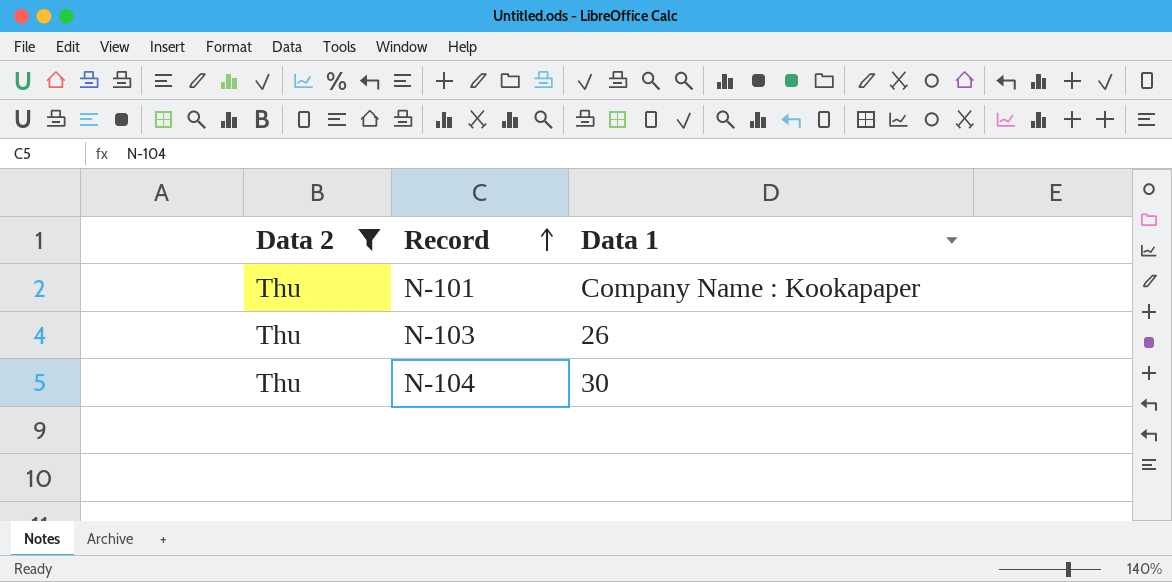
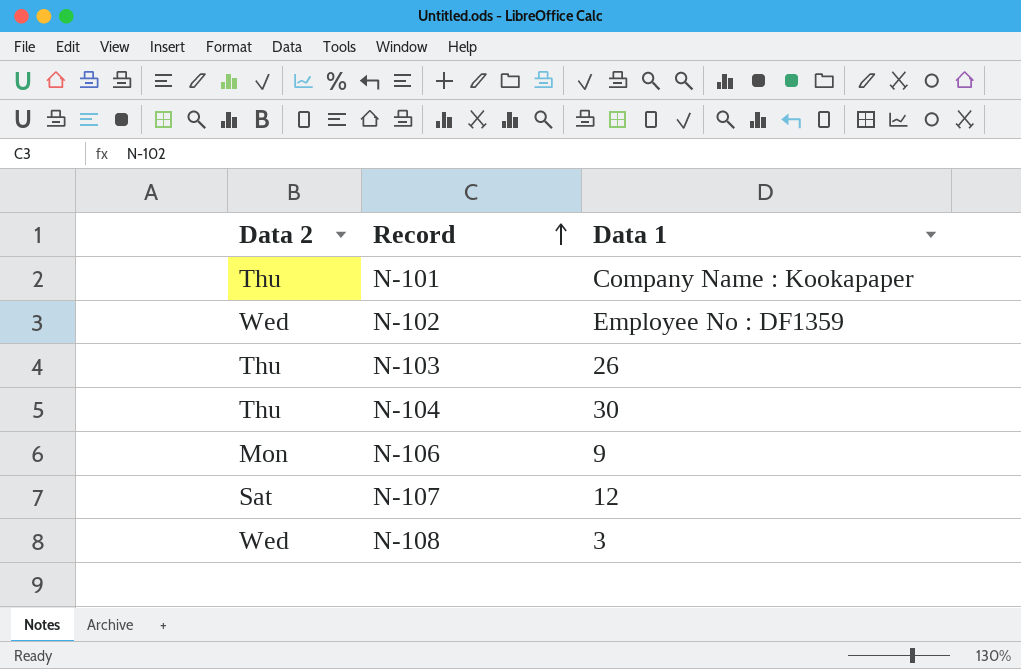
filter: Data 2 = Thu -> none

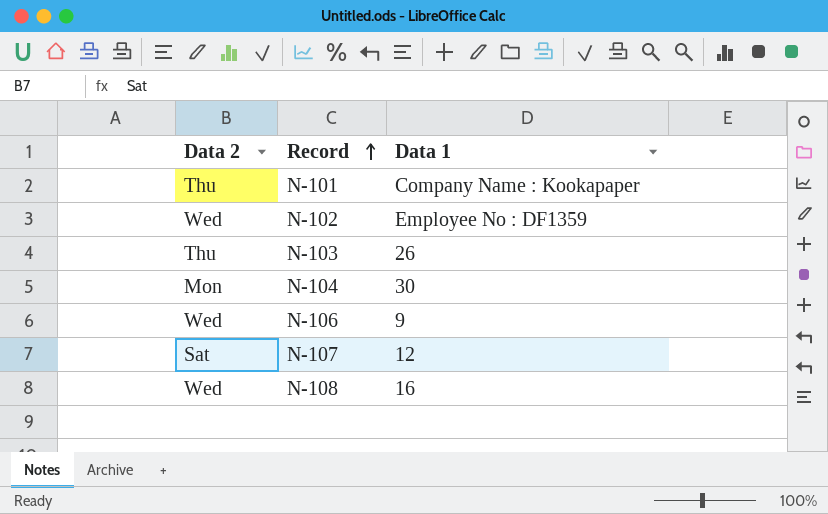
N-104 | Data 2: Thu -> Mon
N-106 | Data 2: Mon -> Wed
N-108 | Data 1: 3 -> 16

